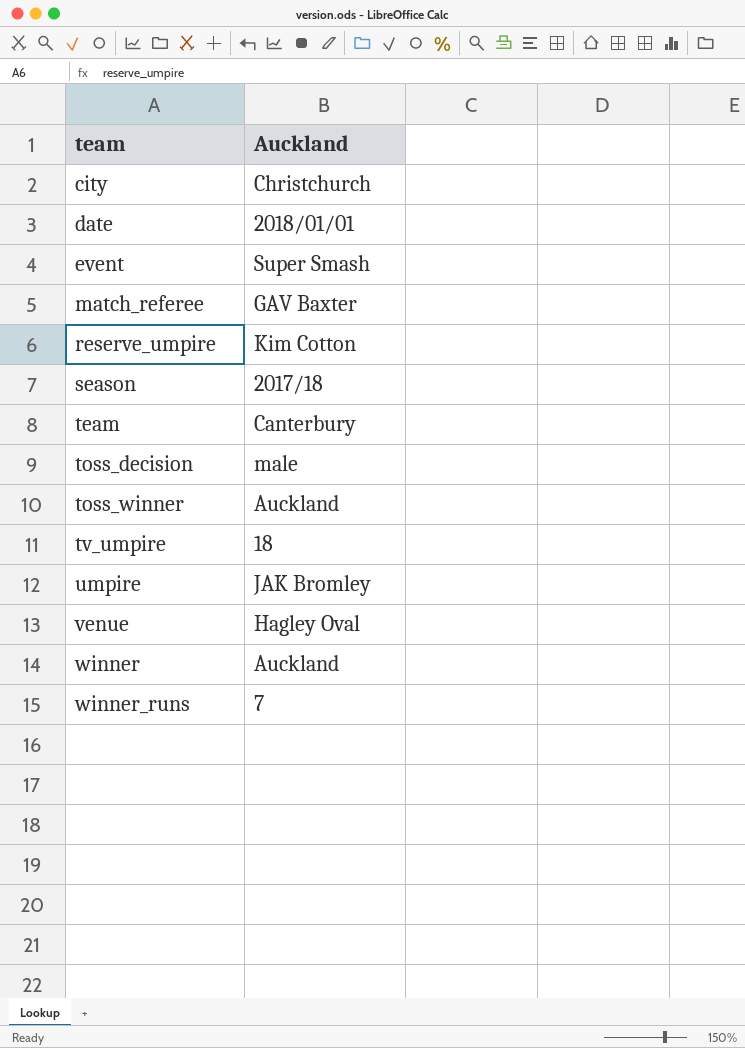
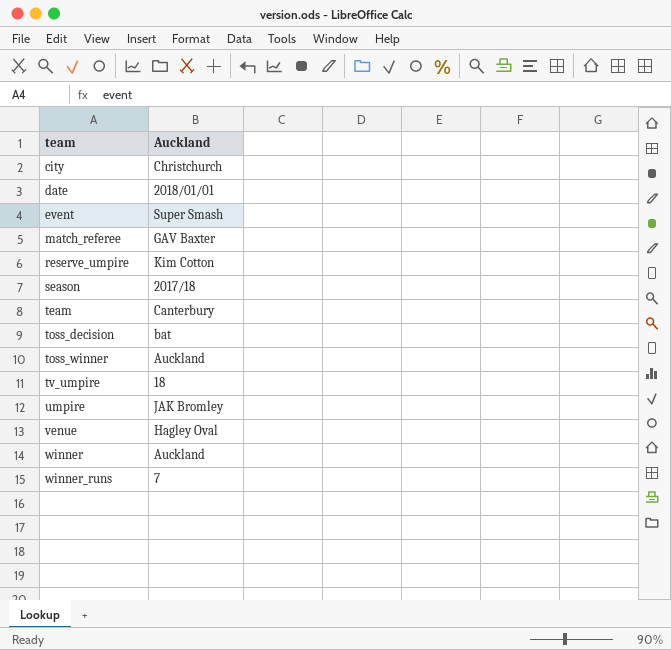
toss_decision | Auckland: male -> bat

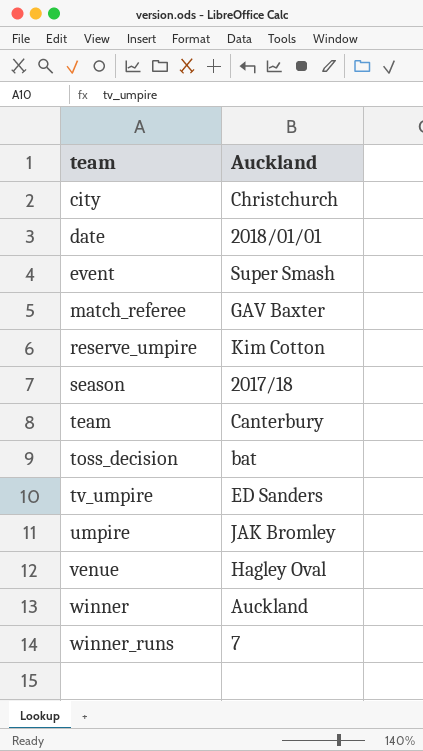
row toss_winner: Auckland -> none
tv_umpire | Auckland: 18 -> ED Sanders

